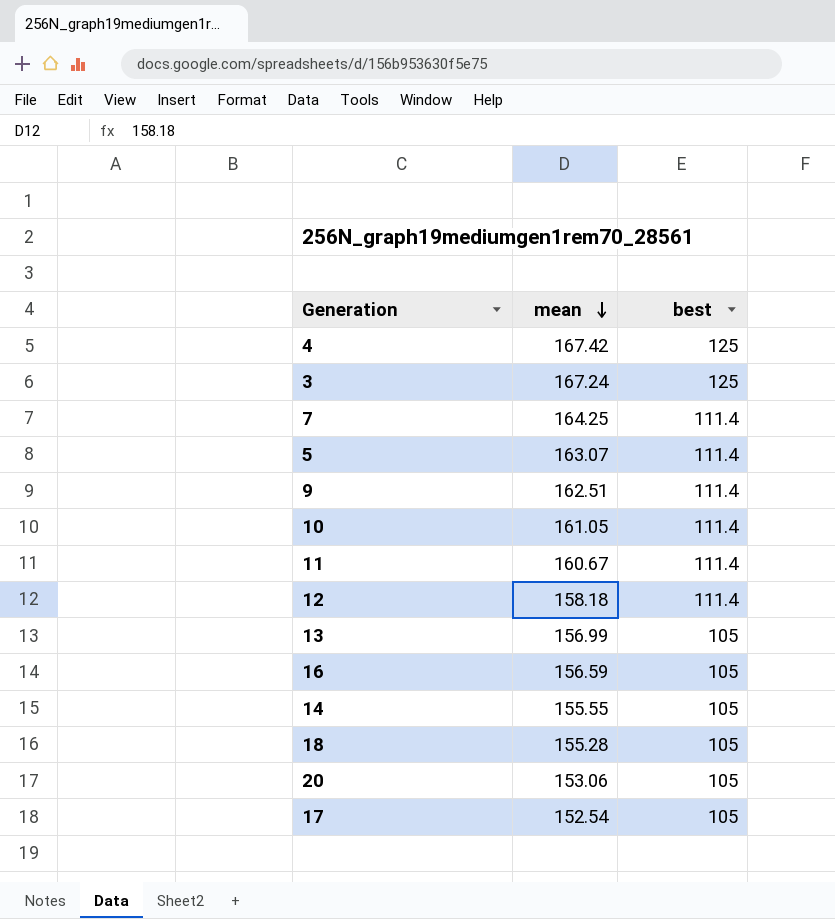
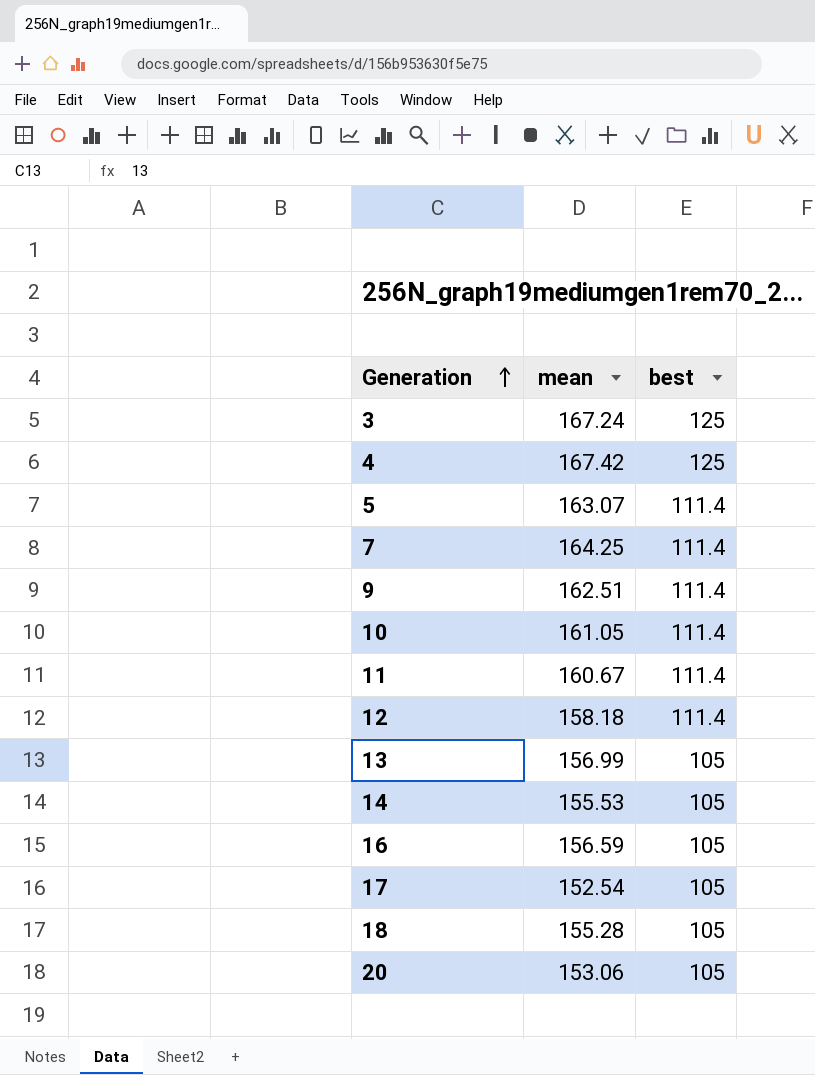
row order: mean descending -> Generation ascending
14 | mean: 155.55 -> 155.53

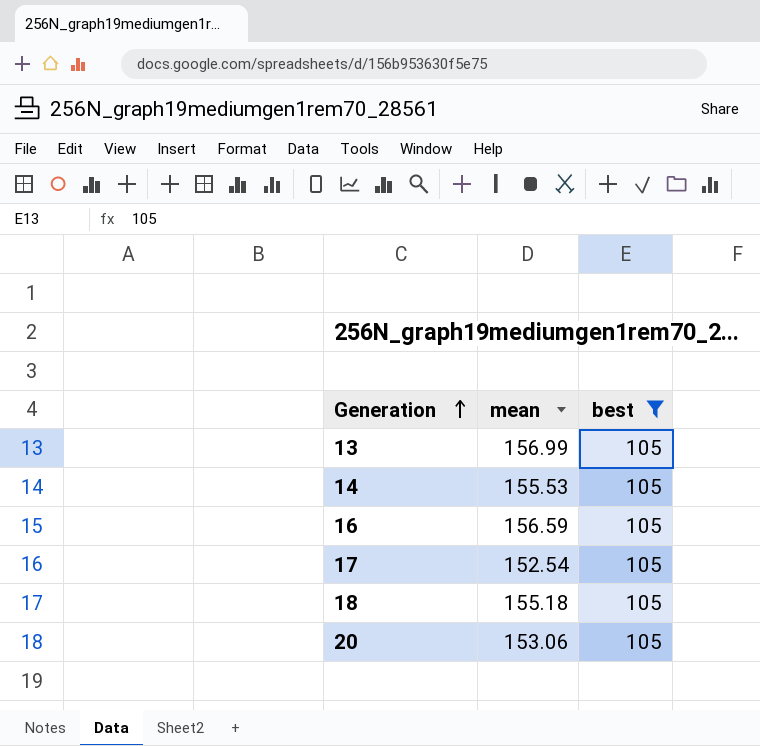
filter: none -> best = 105
18 | mean: 155.28 -> 155.18

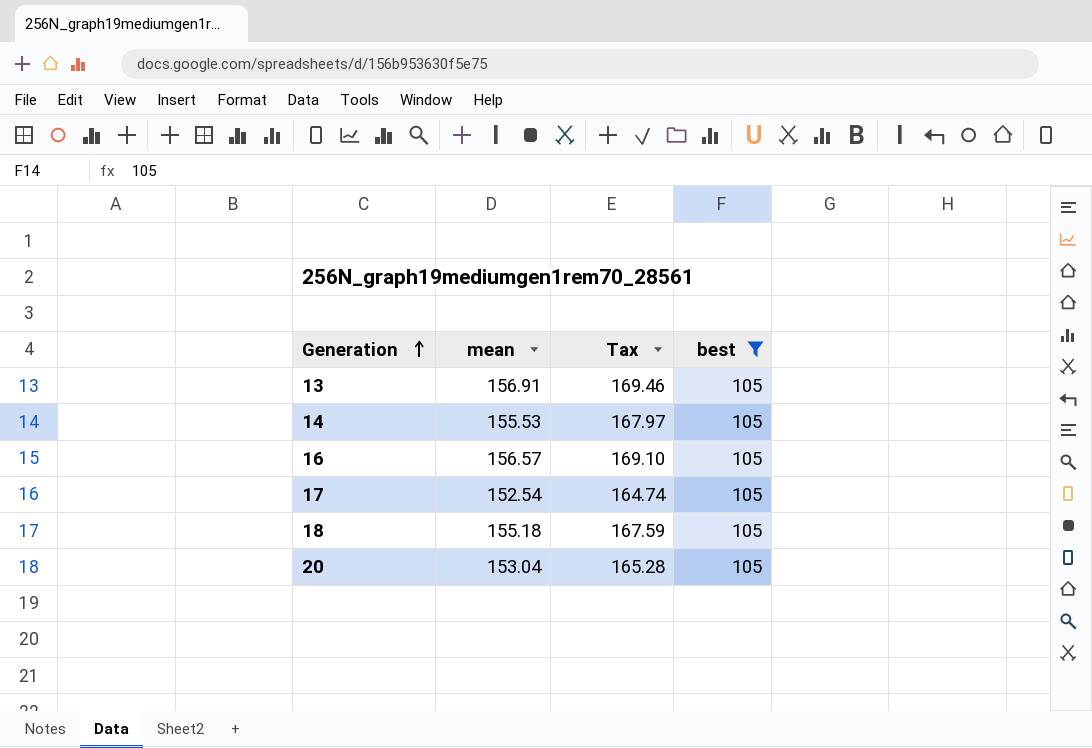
column Tax | formula: none -> [mean] * 1.08
13 | mean: 156.99 -> 156.91
16 | mean: 156.59 -> 156.57
20 | mean: 153.06 -> 153.04

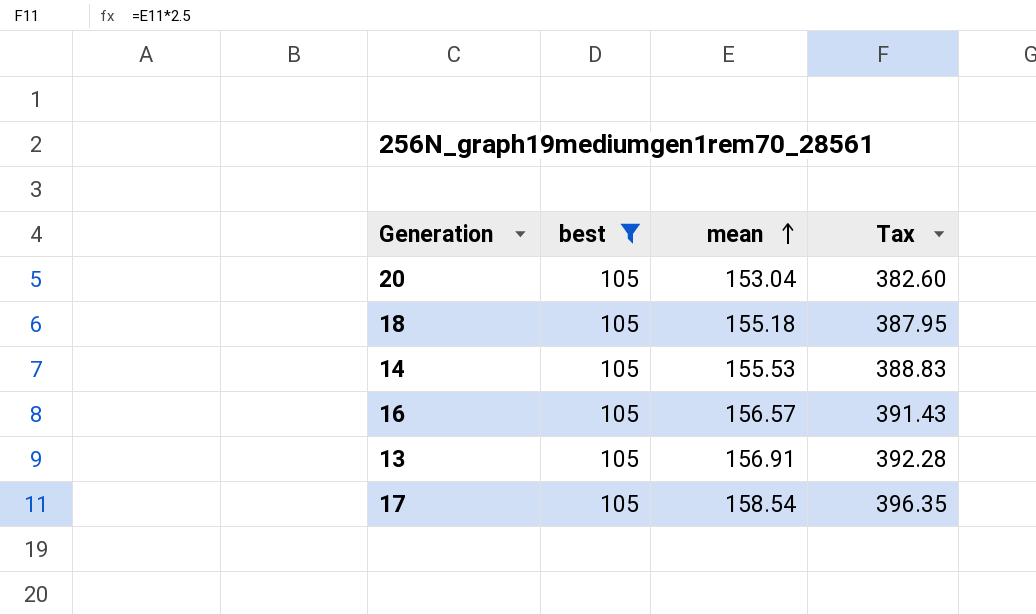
row order: Generation ascending -> mean ascending
column best | position: 4 -> 2
column Tax | formula: [mean] * 1.08 -> [mean] * 2.5
17 | mean: 152.54 -> 158.54

